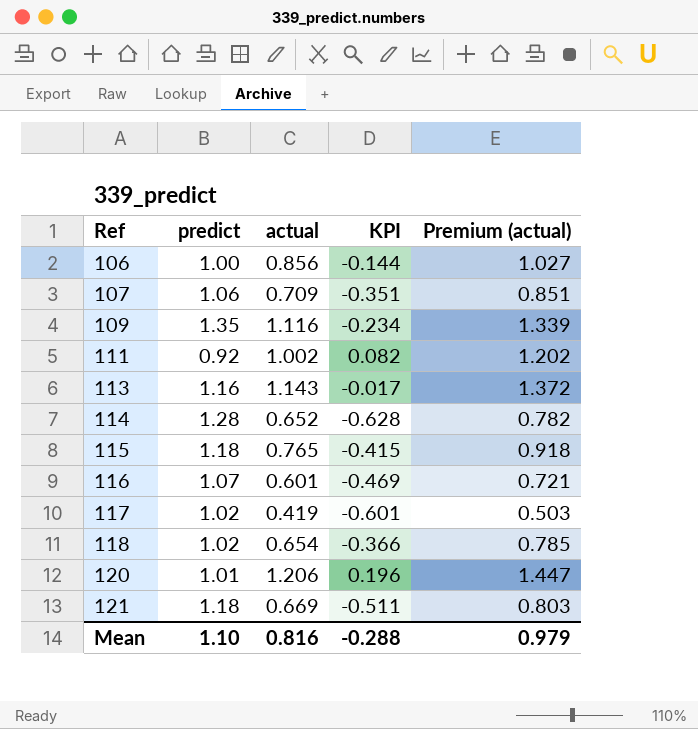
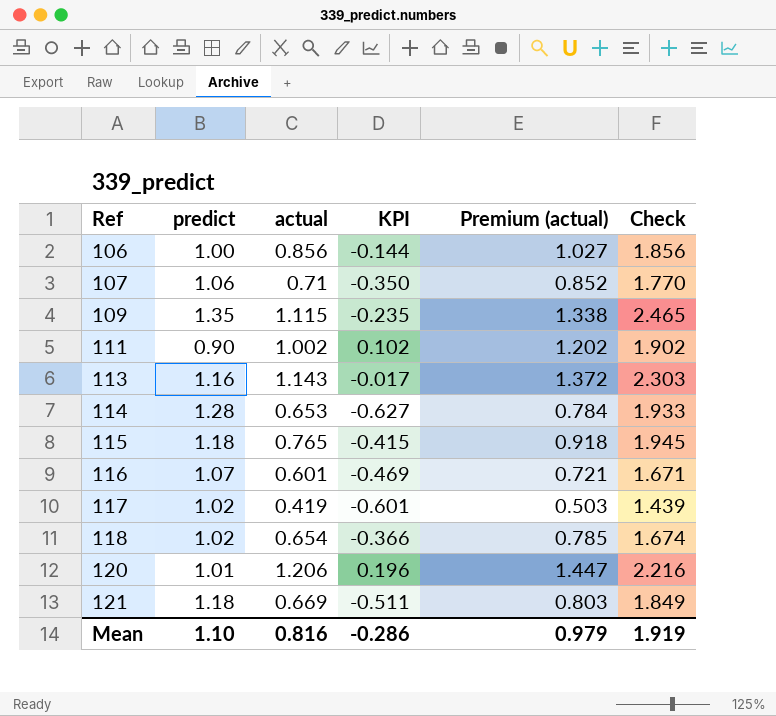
column Check | formula: none -> [predict] + [actual]
107 | actual: 0.709 -> 0.71
107 | KPI: -0.351 -> -0.350
107 | Premium (actual): 0.851 -> 0.852
109 | actual: 1.116 -> 1.115
109 | KPI: -0.234 -> -0.235
109 | Premium (actual): 1.339 -> 1.338
111 | predict: 0.92 -> 0.90
111 | KPI: 0.082 -> 0.102
114 | actual: 0.652 -> 0.653
114 | KPI: -0.628 -> -0.627
114 | Premium (actual): 0.782 -> 0.784
Mean | KPI: -0.288 -> -0.286

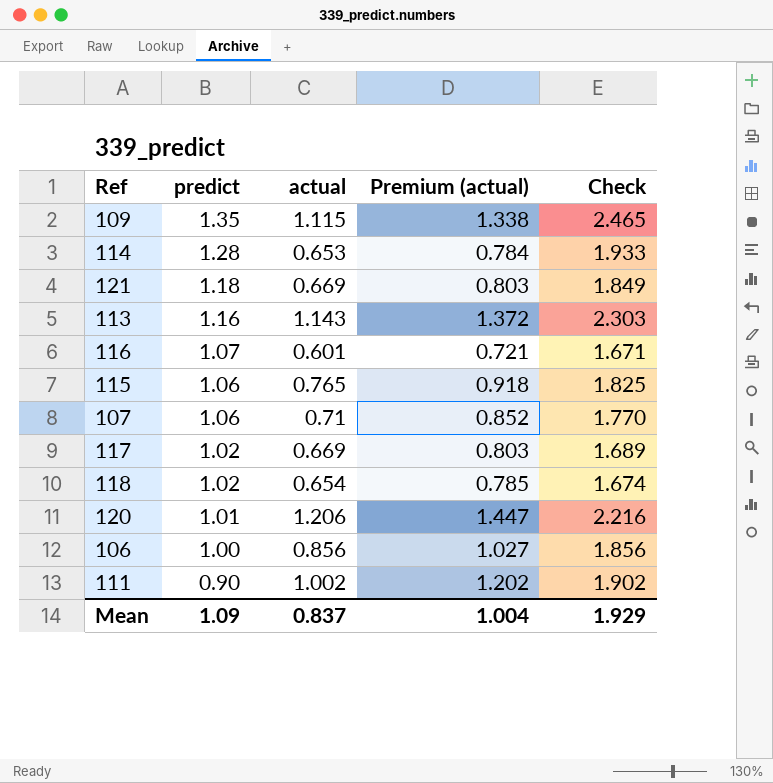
row order: Ref ascending -> predict descending
column KPI | formula: [actual] - [predict] -> none
115 | predict: 1.18 -> 1.06
115 | Check: 1.945 -> 1.825
117 | actual: 0.419 -> 0.669
117 | Premium (actual): 0.503 -> 0.803
117 | Check: 1.439 -> 1.689
Mean | predict: 1.10 -> 1.09
Mean | actual: 0.816 -> 0.837
Mean | Premium (actual): 0.979 -> 1.004
Mean | Check: 1.919 -> 1.929

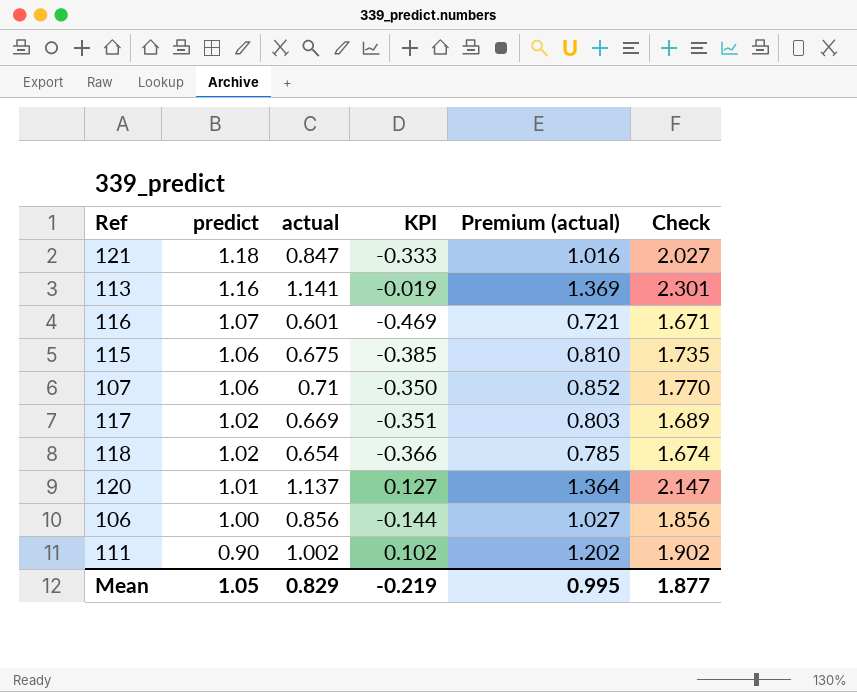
column KPI | formula: none -> [actual] - [predict]
row 109: 1.35 | 1.115 | 1.338 | 2.465 -> none
row 114: 1.28 | 0.653 | 0.784 | 1.933 -> none
121 | actual: 0.669 -> 0.847
121 | Premium (actual): 0.803 -> 1.016
121 | Check: 1.849 -> 2.027
113 | actual: 1.143 -> 1.141
113 | Premium (actual): 1.372 -> 1.369
113 | Check: 2.303 -> 2.301
115 | actual: 0.765 -> 0.675
115 | Premium (actual): 0.918 -> 0.810
115 | Check: 1.825 -> 1.735
120 | actual: 1.206 -> 1.137
120 | Premium (actual): 1.447 -> 1.364
120 | Check: 2.216 -> 2.147
Mean | predict: 1.09 -> 1.05
Mean | actual: 0.837 -> 0.829
Mean | Premium (actual): 1.004 -> 0.995
Mean | Check: 1.929 -> 1.877

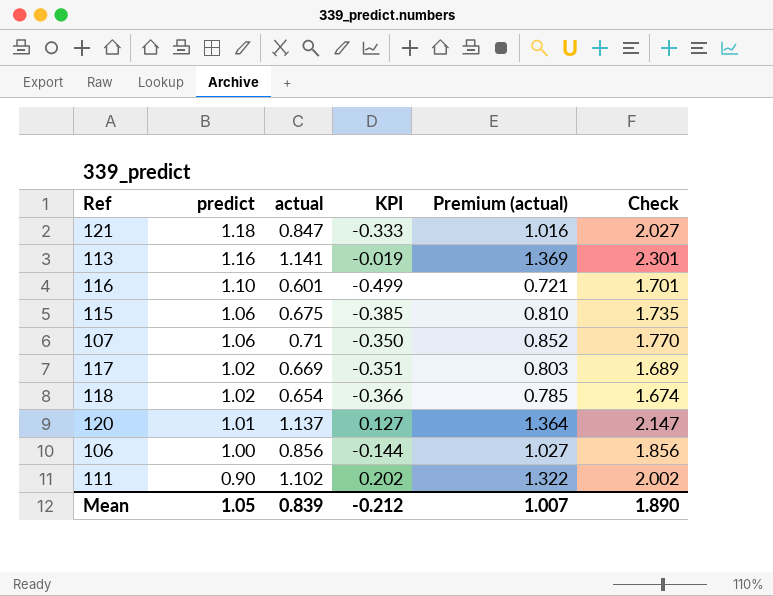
116 | predict: 1.07 -> 1.10
116 | KPI: -0.469 -> -0.499
116 | Check: 1.671 -> 1.701
111 | actual: 1.002 -> 1.102
111 | KPI: 0.102 -> 0.202
111 | Premium (actual): 1.202 -> 1.322
111 | Check: 1.902 -> 2.002
Mean | actual: 0.829 -> 0.839
Mean | KPI: -0.219 -> -0.212
Mean | Premium (actual): 0.995 -> 1.007
Mean | Check: 1.877 -> 1.890

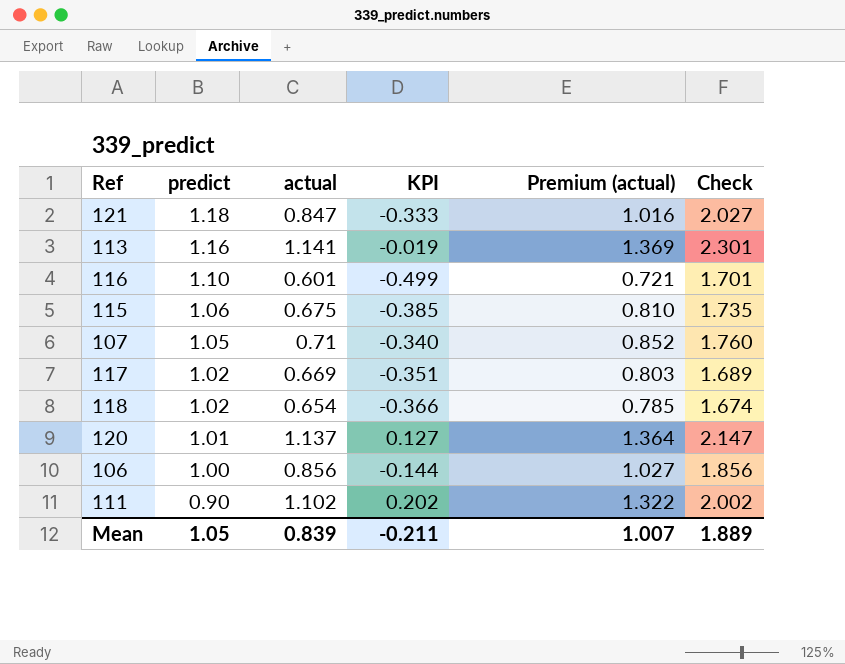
107 | predict: 1.06 -> 1.05
107 | KPI: -0.350 -> -0.340
107 | Check: 1.770 -> 1.760
Mean | KPI: -0.212 -> -0.211
Mean | Check: 1.890 -> 1.889

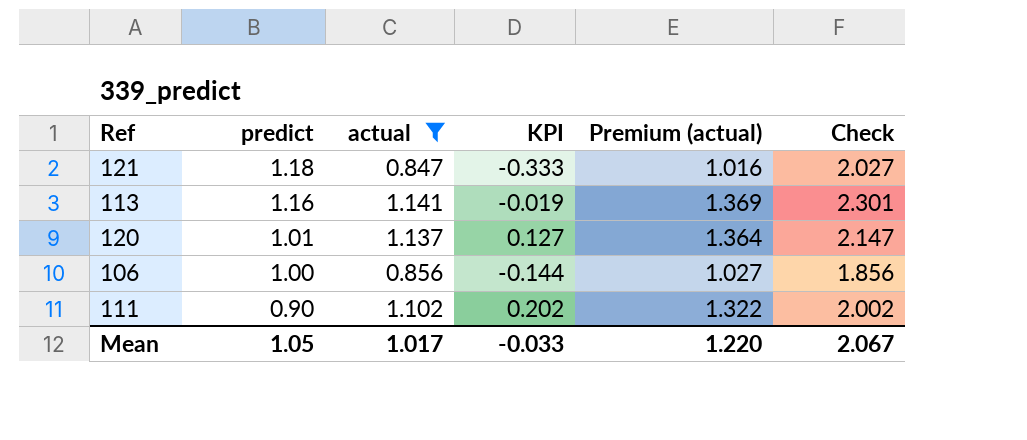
filter: none -> actual >= 0.847
Mean | actual: 0.839 -> 1.017
Mean | KPI: -0.211 -> -0.033
Mean | Premium (actual): 1.007 -> 1.220
Mean | Check: 1.889 -> 2.067

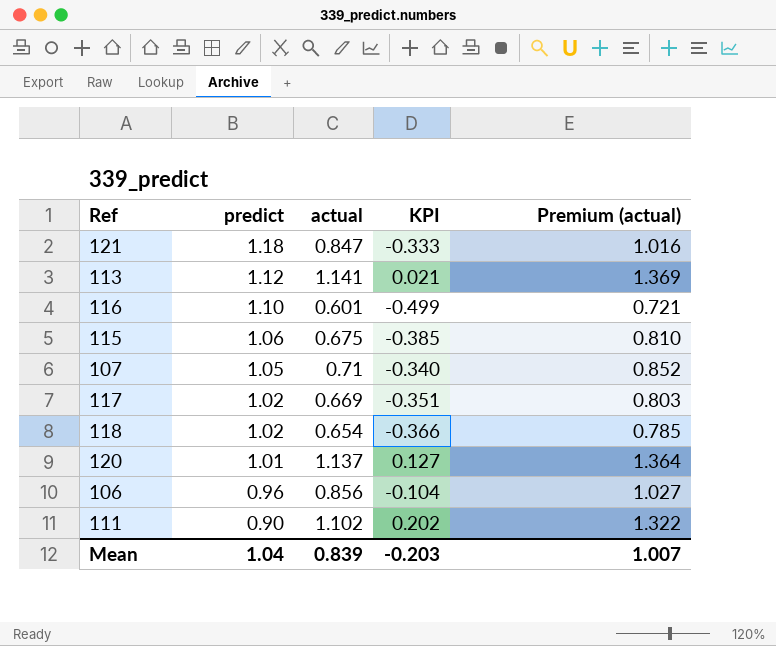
filter: actual >= 0.847 -> none
column Check | formula: [predict] + [actual] -> none
113 | predict: 1.16 -> 1.12
113 | KPI: -0.019 -> 0.021
106 | predict: 1.00 -> 0.96
106 | KPI: -0.144 -> -0.104
Mean | predict: 1.05 -> 1.04
Mean | actual: 1.017 -> 0.839
Mean | KPI: -0.033 -> -0.203
Mean | Premium (actual): 1.220 -> 1.007

